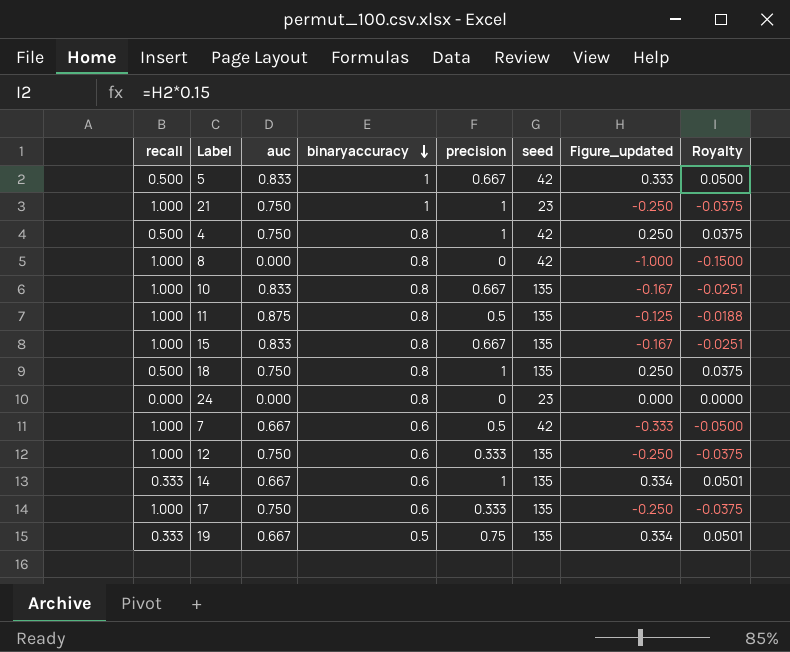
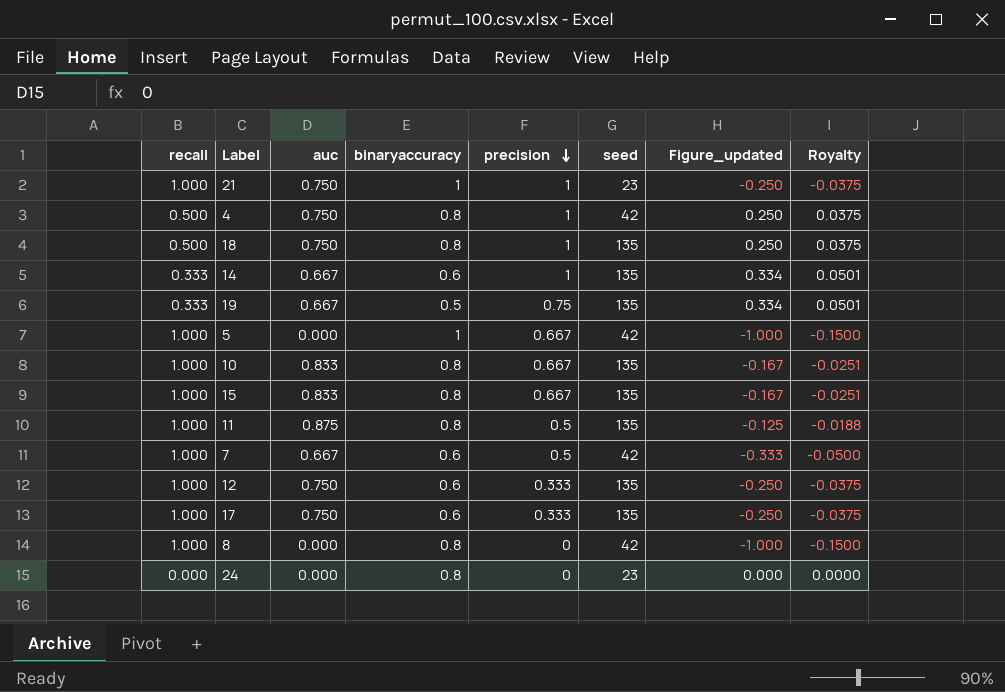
row order: binaryaccuracy descending -> precision descending
5 | recall: 0.500 -> 1.000
5 | auc: 0.833 -> 0.000
5 | Figure_updated: 0.333 -> -1.000
5 | Royalty: 0.0500 -> -0.1500

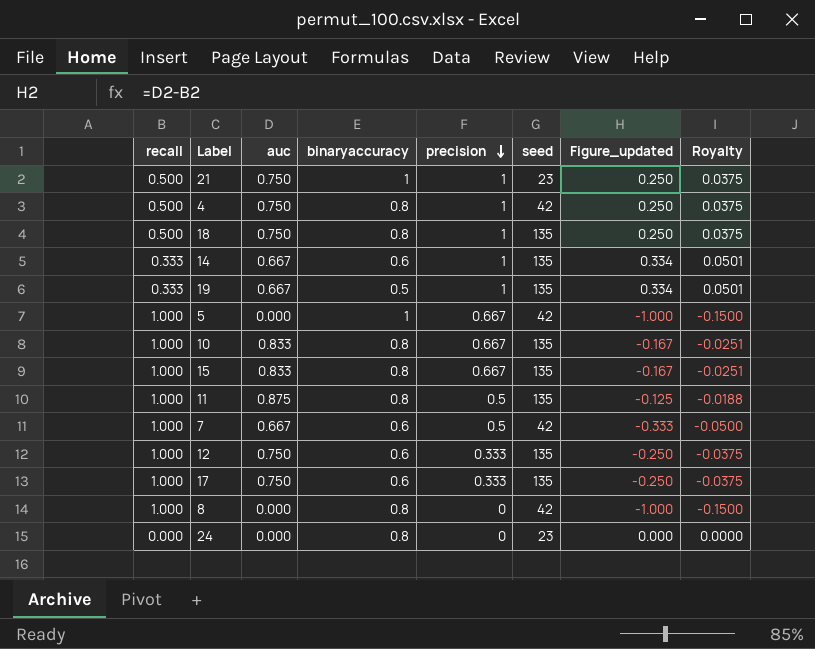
21 | recall: 1.000 -> 0.500
21 | Figure_updated: -0.250 -> 0.250
21 | Royalty: -0.0375 -> 0.0375
19 | precision: 0.75 -> 1

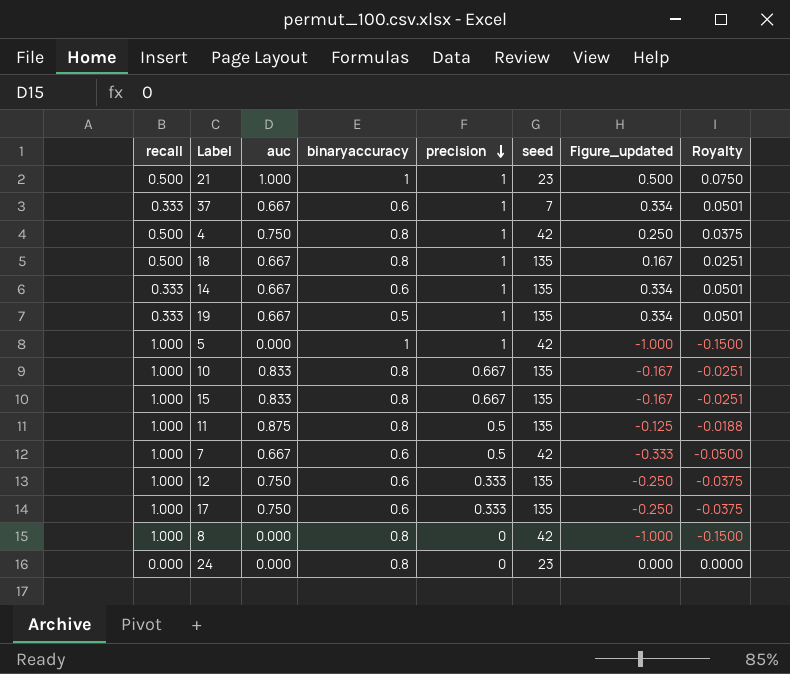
21 | auc: 0.750 -> 1.000
21 | Figure_updated: 0.250 -> 0.500
21 | Royalty: 0.0375 -> 0.0750
row 37: none -> 0.333 | 0.667 | 0.6 | 1 | 7 | 0.334 | 0.0501
18 | auc: 0.750 -> 0.667
18 | Figure_updated: 0.250 -> 0.167
18 | Royalty: 0.0375 -> 0.0251
5 | precision: 0.667 -> 1

